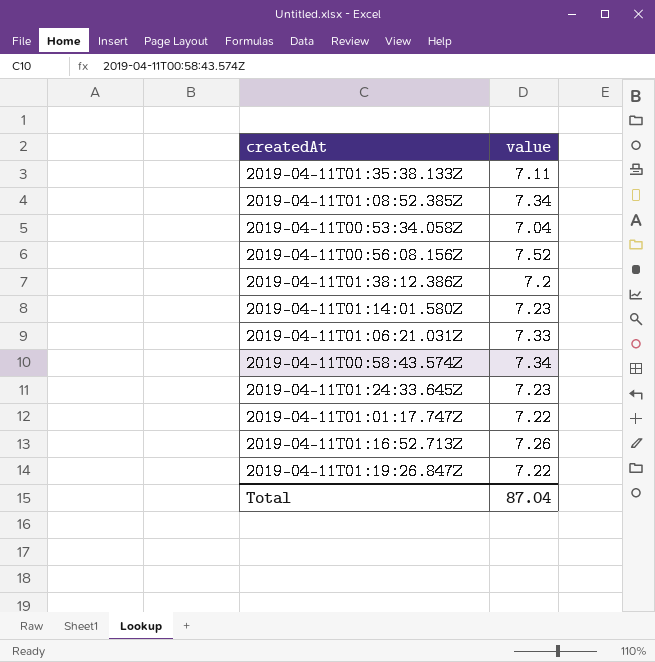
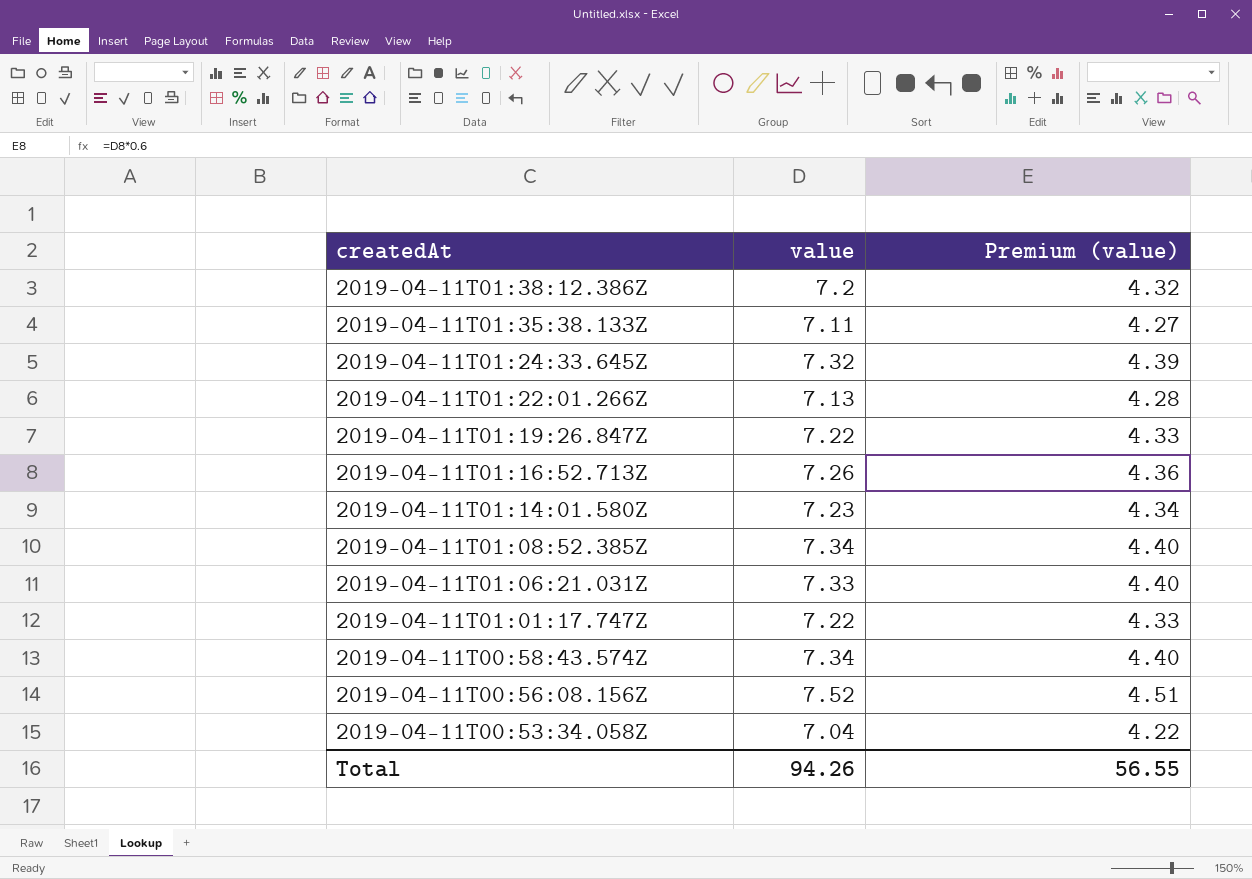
row order: none -> createdAt descending
column Premium (value) | formula: none -> [value] * 0.6
2019-04-11T01:24:33.645Z | value: 7.23 -> 7.32
row 2019-04-11T01:22:01.266Z: none -> 7.13 | 4.28
Total | value: 87.04 -> 94.26

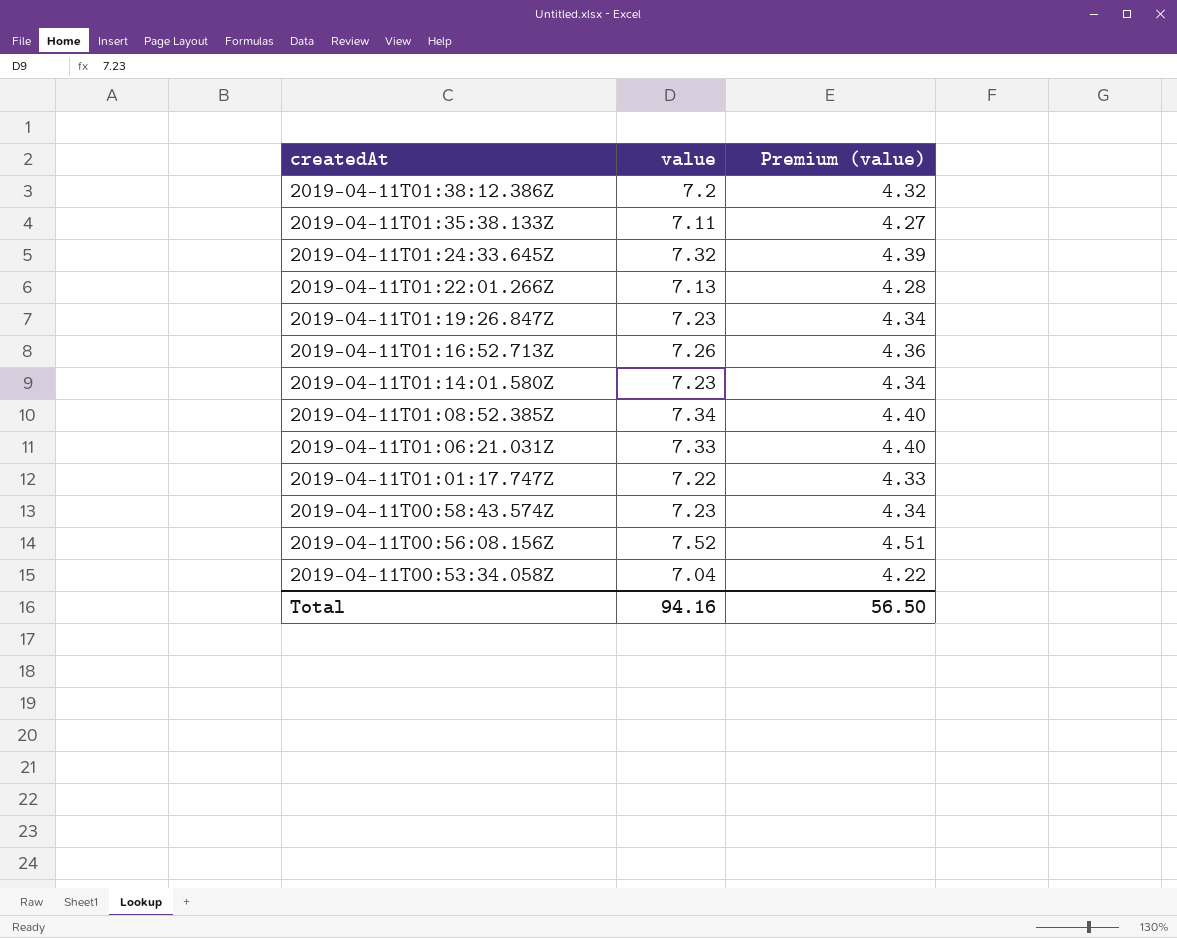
2019-04-11T01:19:26.847Z | value: 7.22 -> 7.23
2019-04-11T01:19:26.847Z | Premium (value): 4.33 -> 4.34
2019-04-11T00:58:43.574Z | value: 7.34 -> 7.23
2019-04-11T00:58:43.574Z | Premium (value): 4.40 -> 4.34
Total | value: 94.26 -> 94.16
Total | Premium (value): 56.55 -> 56.50

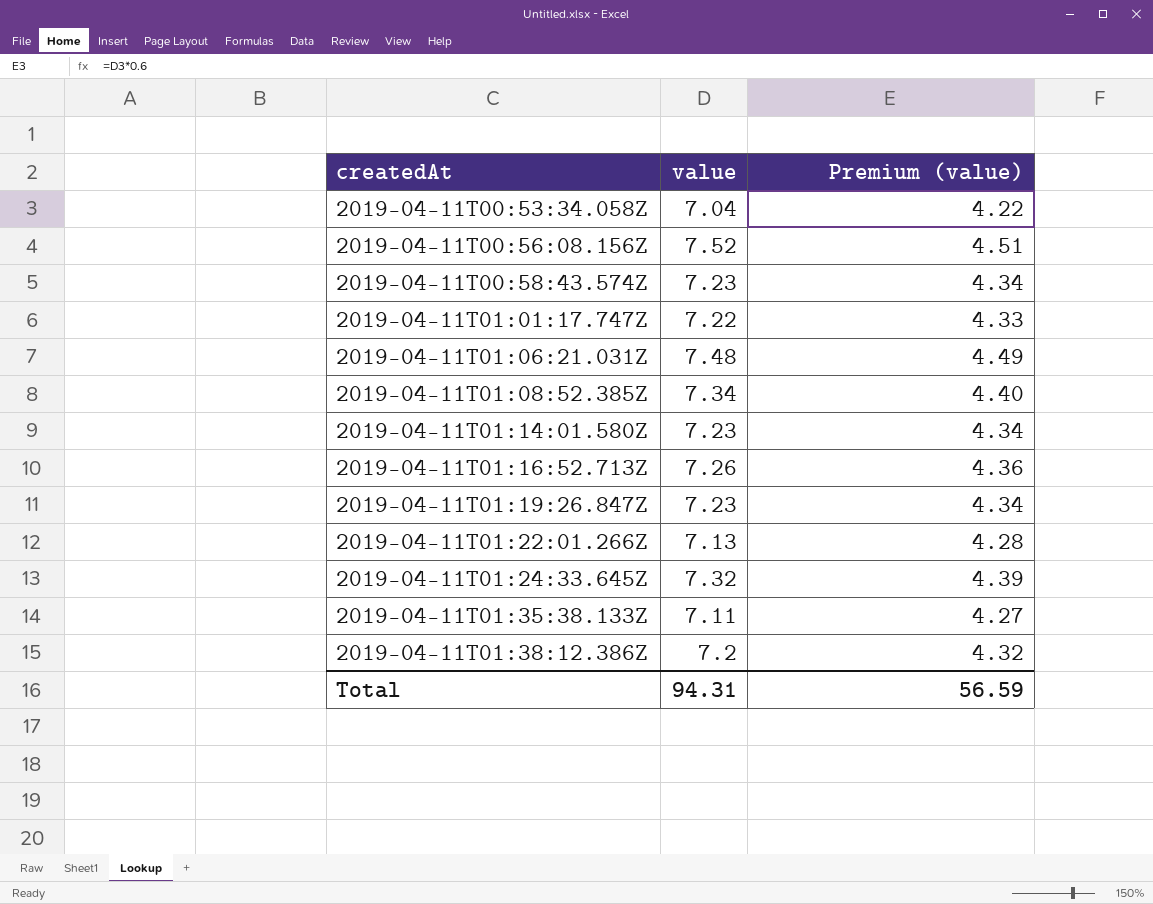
row order: createdAt descending -> createdAt ascending
2019-04-11T01:06:21.031Z | value: 7.33 -> 7.48
2019-04-11T01:06:21.031Z | Premium (value): 4.40 -> 4.49
Total | value: 94.16 -> 94.31
Total | Premium (value): 56.50 -> 56.59

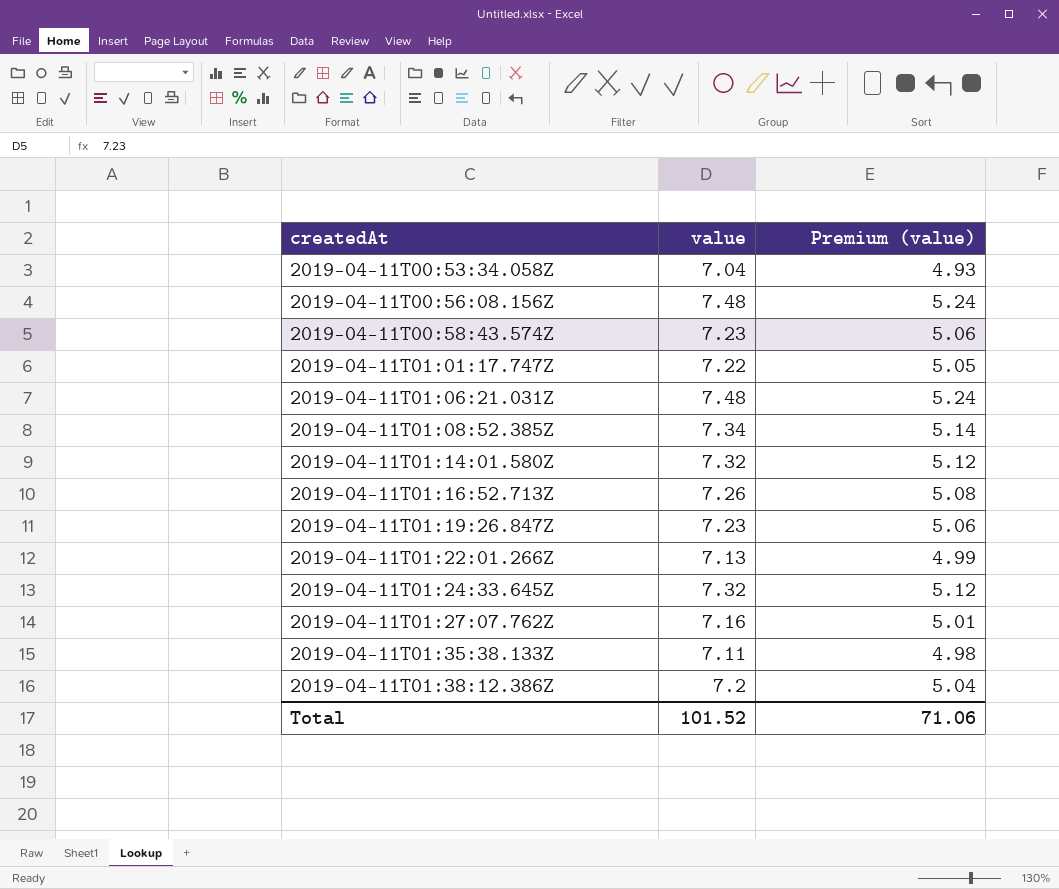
column Premium (value) | formula: [value] * 0.6 -> [value] * 0.7
2019-04-11T00:56:08.156Z | value: 7.52 -> 7.48
2019-04-11T01:14:01.580Z | value: 7.23 -> 7.32
row 2019-04-11T01:27:07.762Z: none -> 7.16 | 5.01
Total | value: 94.31 -> 101.52
Total | Premium (value): 56.59 -> 71.06

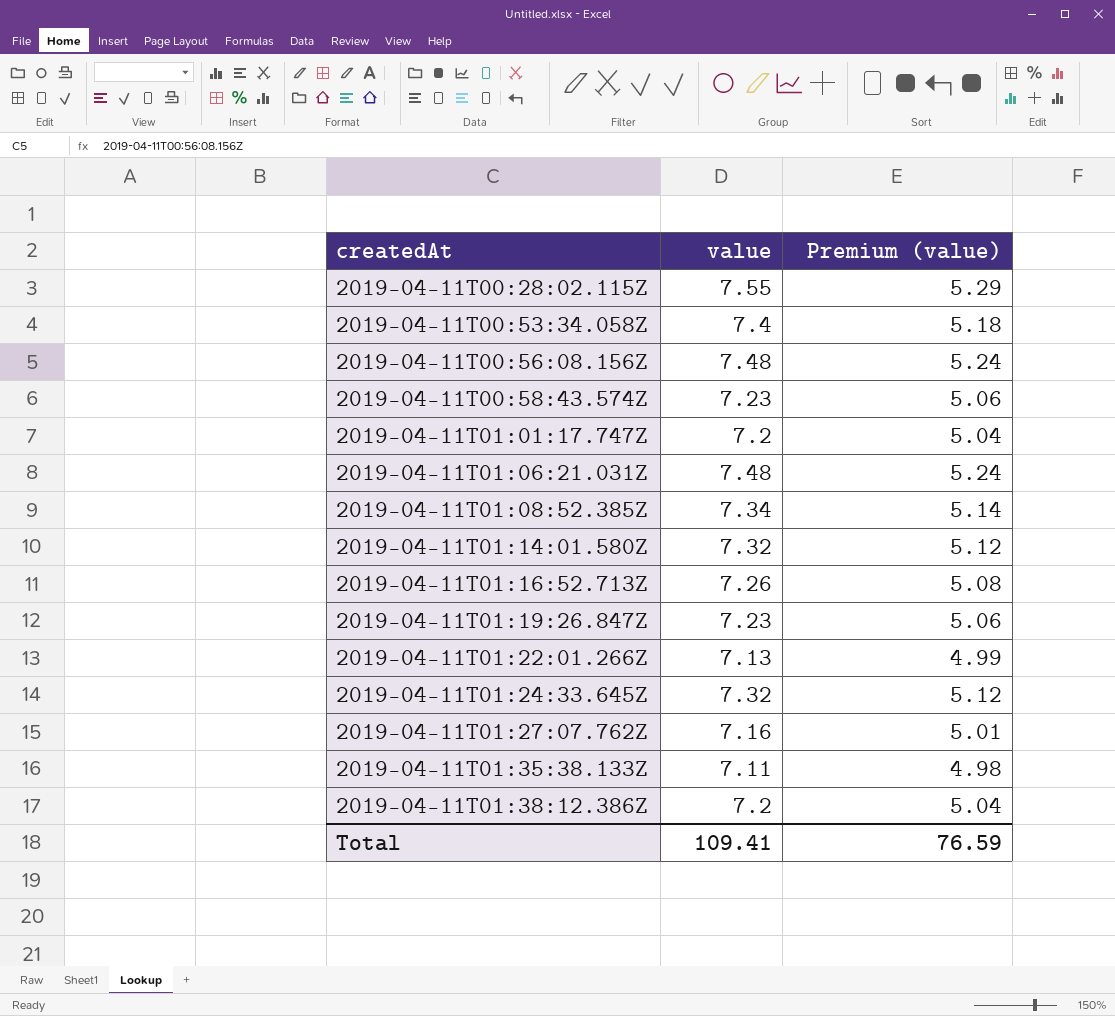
row 2019-04-11T00:28:02.115Z: none -> 7.55 | 5.29
2019-04-11T00:53:34.058Z | value: 7.04 -> 7.4
2019-04-11T00:53:34.058Z | Premium (value): 4.93 -> 5.18
2019-04-11T01:01:17.747Z | value: 7.22 -> 7.2
2019-04-11T01:01:17.747Z | Premium (value): 5.05 -> 5.04
Total | value: 101.52 -> 109.41
Total | Premium (value): 71.06 -> 76.59

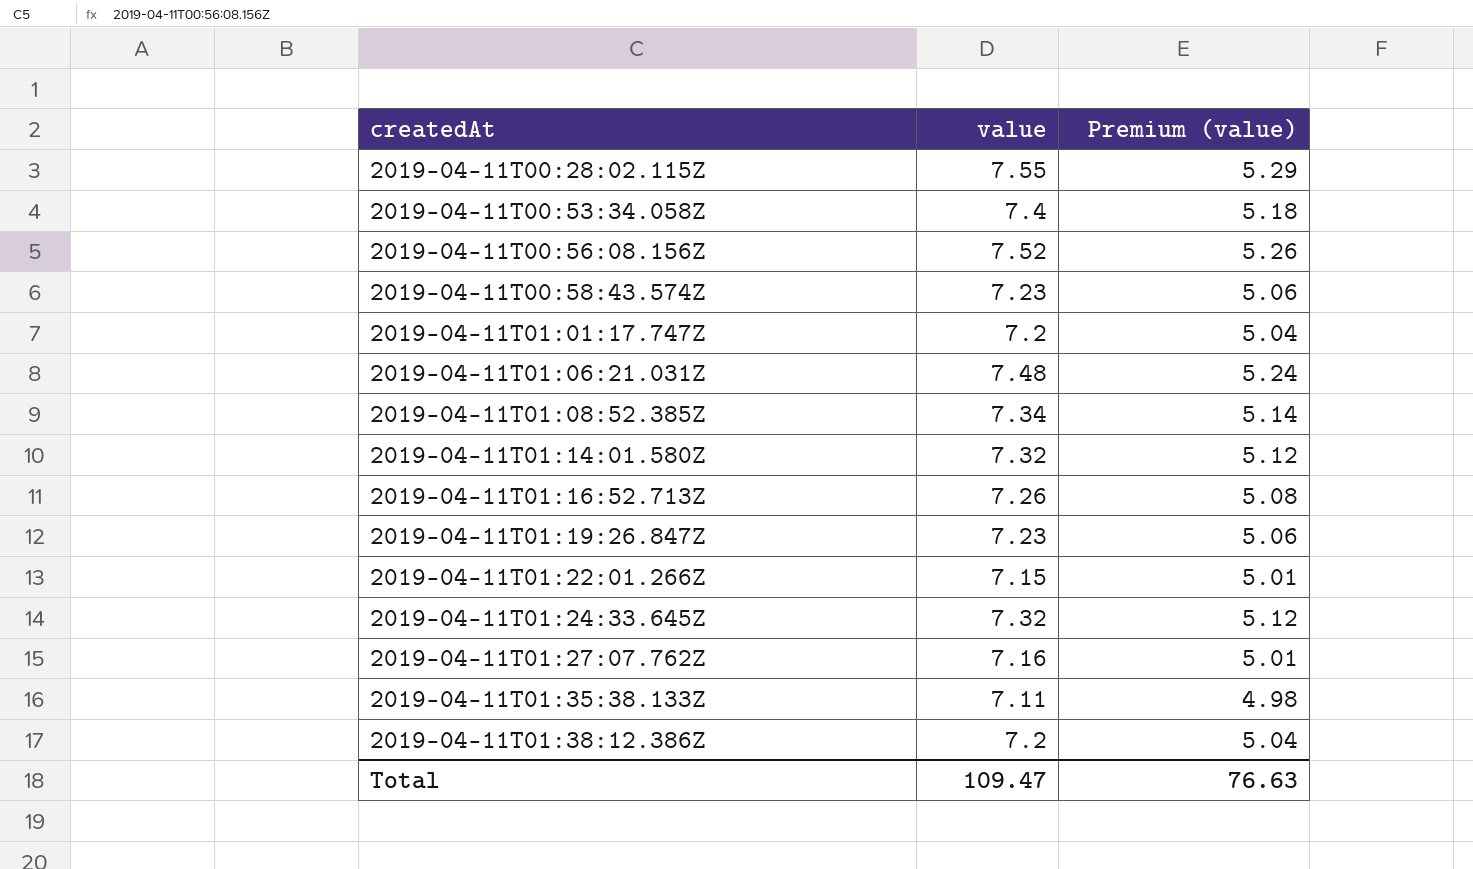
2019-04-11T00:56:08.156Z | value: 7.48 -> 7.52
2019-04-11T00:56:08.156Z | Premium (value): 5.24 -> 5.26
2019-04-11T01:22:01.266Z | value: 7.13 -> 7.15
2019-04-11T01:22:01.266Z | Premium (value): 4.99 -> 5.01
Total | value: 109.41 -> 109.47
Total | Premium (value): 76.59 -> 76.63

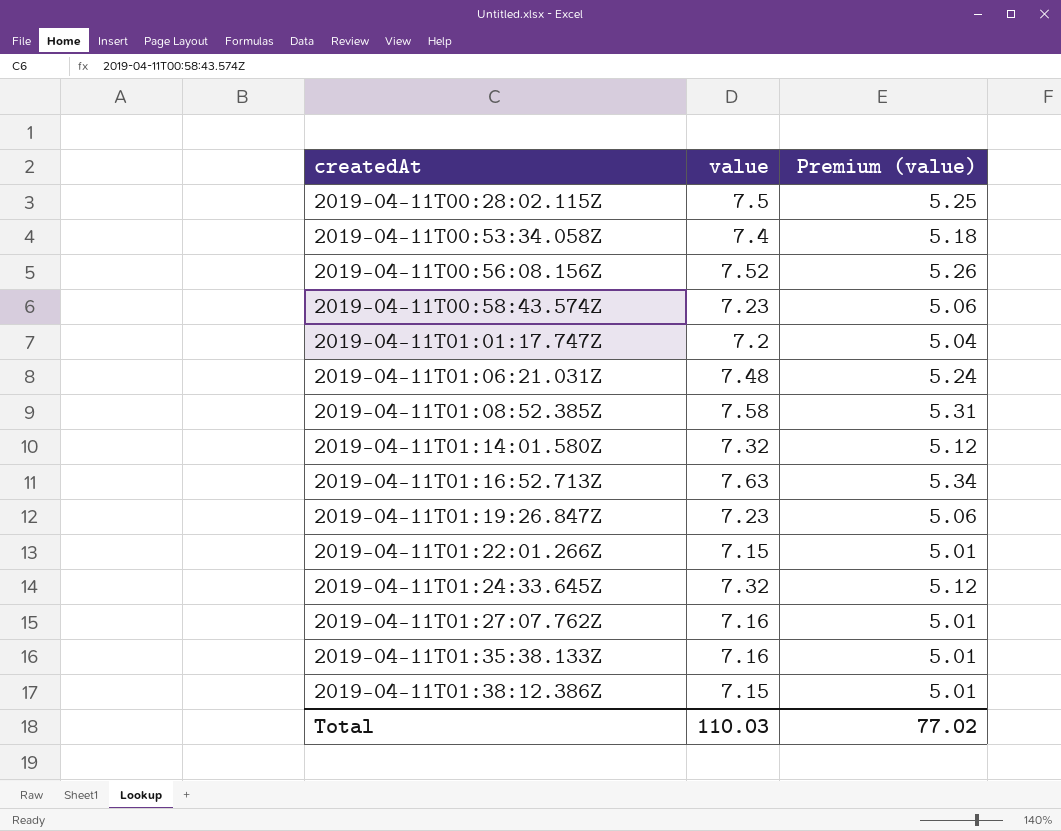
2019-04-11T00:28:02.115Z | value: 7.55 -> 7.5
2019-04-11T00:28:02.115Z | Premium (value): 5.29 -> 5.25
2019-04-11T01:08:52.385Z | value: 7.34 -> 7.58
2019-04-11T01:08:52.385Z | Premium (value): 5.14 -> 5.31
2019-04-11T01:16:52.713Z | value: 7.26 -> 7.63
2019-04-11T01:16:52.713Z | Premium (value): 5.08 -> 5.34
2019-04-11T01:35:38.133Z | value: 7.11 -> 7.16
2019-04-11T01:35:38.133Z | Premium (value): 4.98 -> 5.01
2019-04-11T01:38:12.386Z | value: 7.2 -> 7.15
2019-04-11T01:38:12.386Z | Premium (value): 5.04 -> 5.01
Total | value: 109.47 -> 110.03
Total | Premium (value): 76.63 -> 77.02

